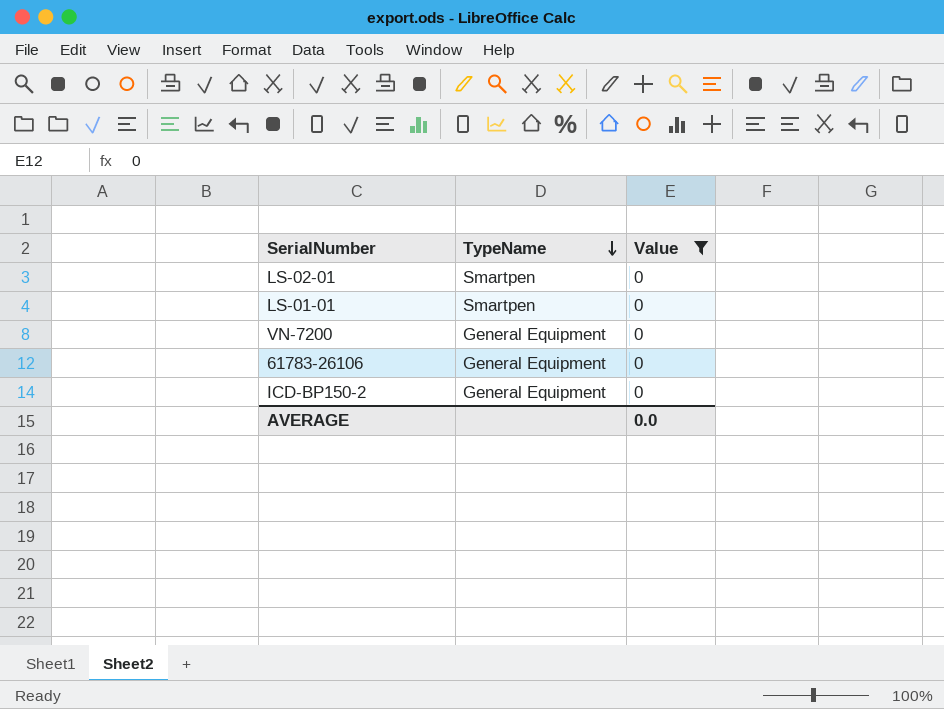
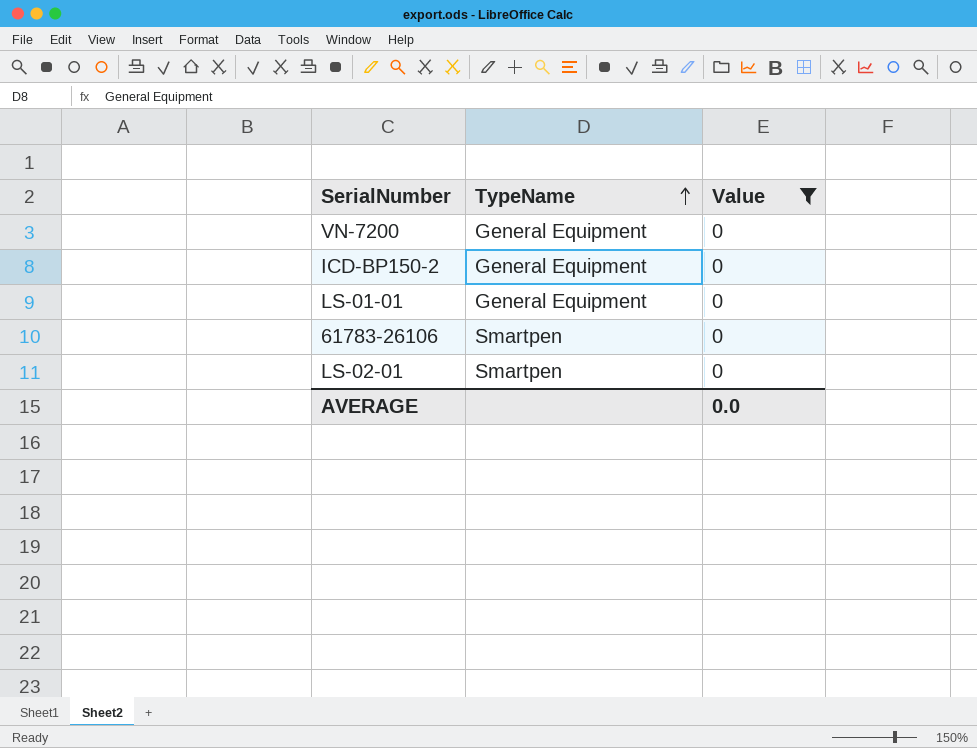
row order: TypeName descending -> TypeName ascending
LS-01-01 | TypeName: Smartpen -> General Equipment
61783-26106 | TypeName: General Equipment -> Smartpen

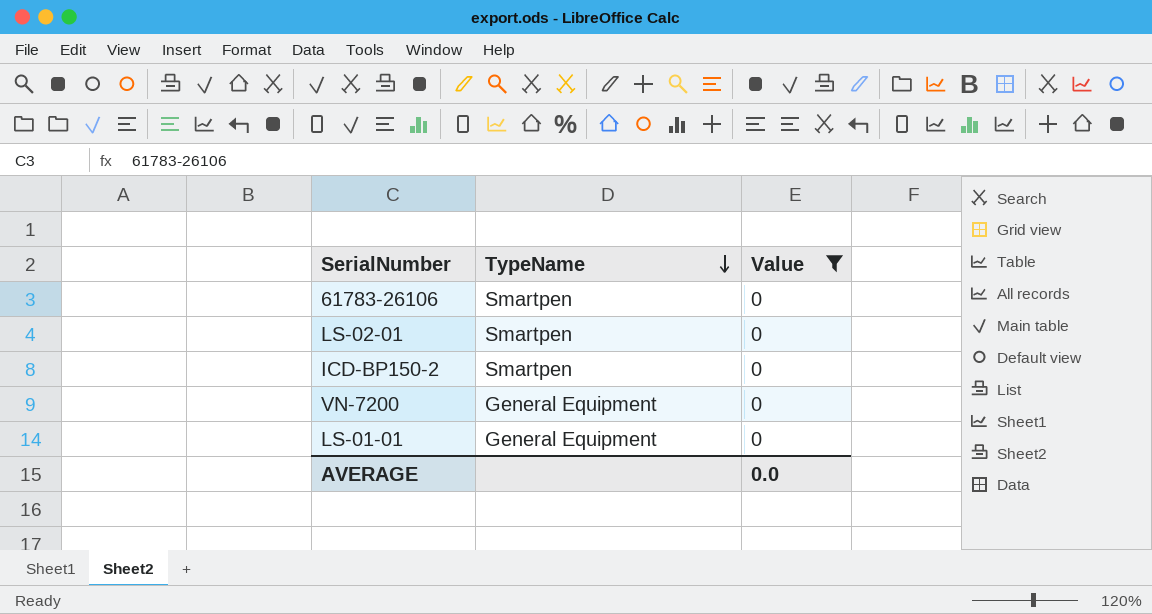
row order: TypeName ascending -> TypeName descending
ICD-BP150-2 | TypeName: General Equipment -> Smartpen

